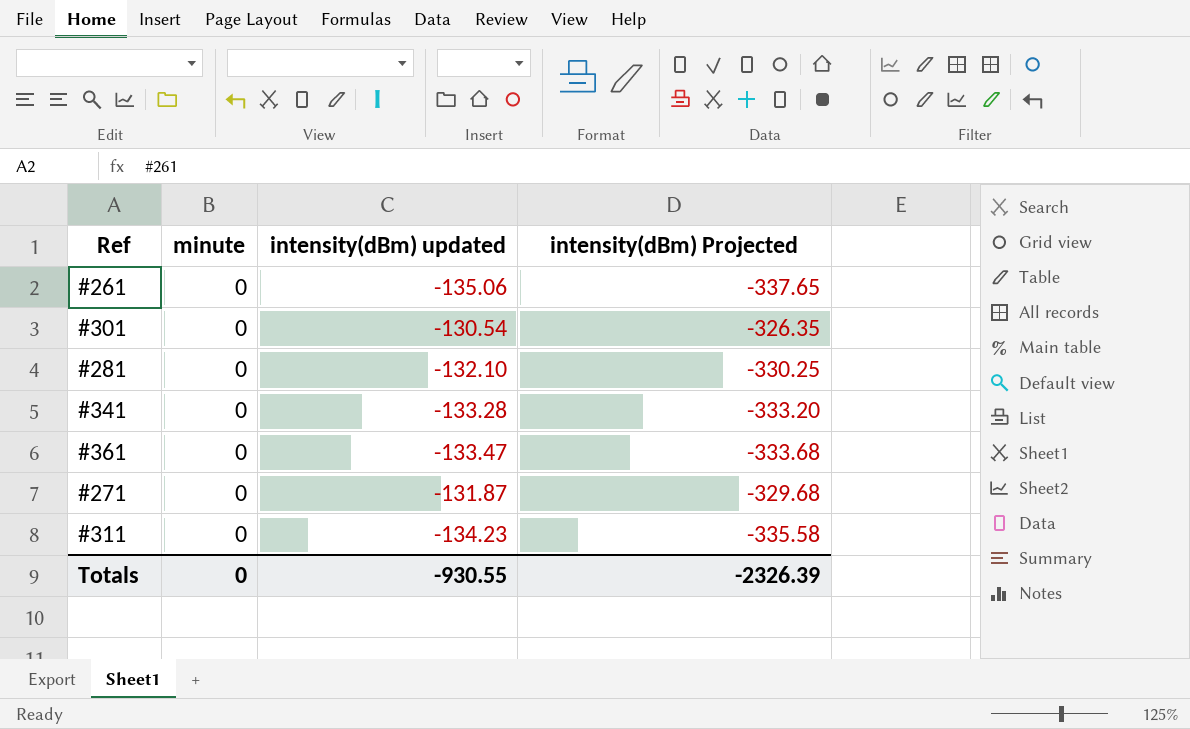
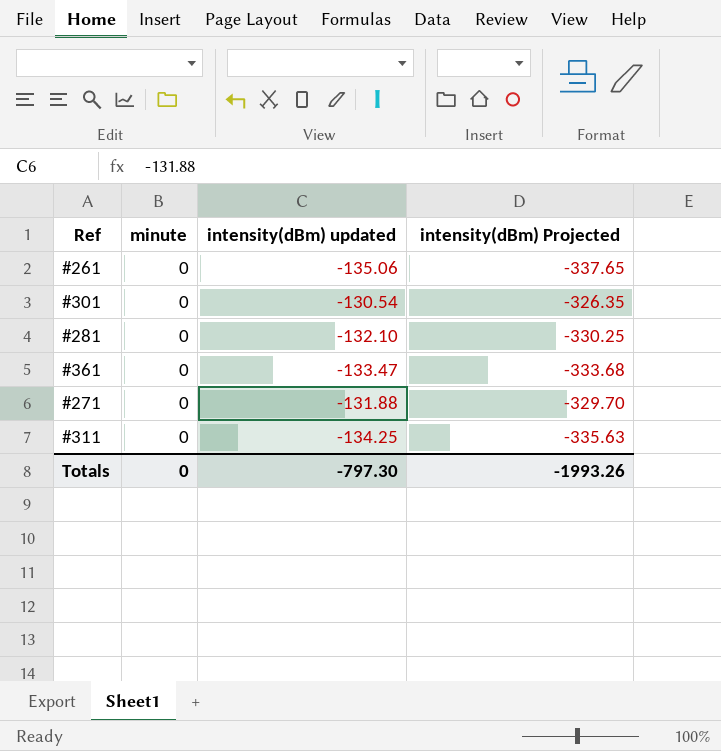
row #341: 0 | -133.28 | -333.20 -> none
#271 | intensity(dBm) updated: -131.87 -> -131.88
#271 | intensity(dBm) Projected: -329.68 -> -329.70
#311 | intensity(dBm) updated: -134.23 -> -134.25
#311 | intensity(dBm) Projected: -335.58 -> -335.63
Totals | intensity(dBm) updated: -930.55 -> -797.30
Totals | intensity(dBm) Projected: -2326.39 -> -1993.26

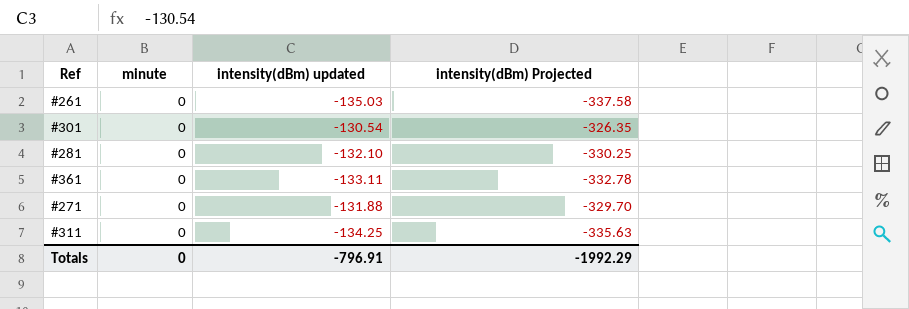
#261 | intensity(dBm) updated: -135.06 -> -135.03
#261 | intensity(dBm) Projected: -337.65 -> -337.58
#361 | intensity(dBm) updated: -133.47 -> -133.11
#361 | intensity(dBm) Projected: -333.68 -> -332.78
Totals | intensity(dBm) updated: -797.30 -> -796.91
Totals | intensity(dBm) Projected: -1993.26 -> -1992.29

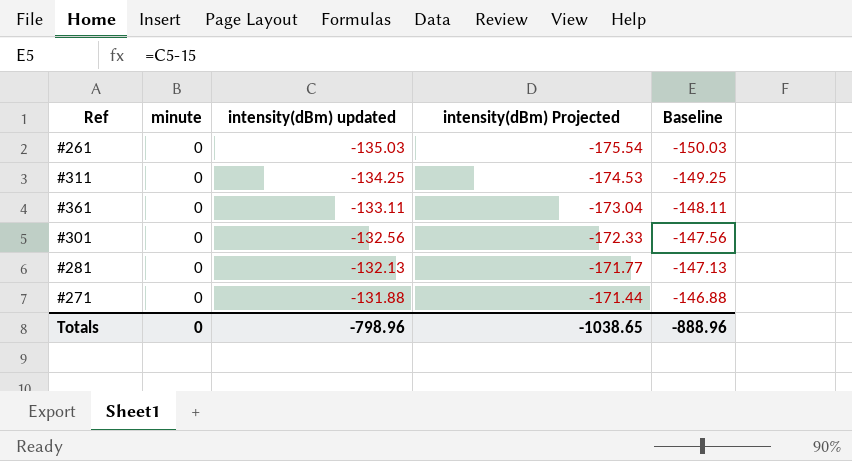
row order: none -> intensity(dBm) updated ascending
column intensity(dBm) Projected | formula: [intensity(dBm) updated] * 2.5 -> [intensity(dBm) updated] * 1.3
column Baseline | formula: none -> [intensity(dBm) updated] - 15
#301 | intensity(dBm) updated: -130.54 -> -132.56
#281 | intensity(dBm) updated: -132.10 -> -132.13
Totals | intensity(dBm) updated: -796.91 -> -798.96
Totals | intensity(dBm) Projected: -1992.29 -> -1038.65

